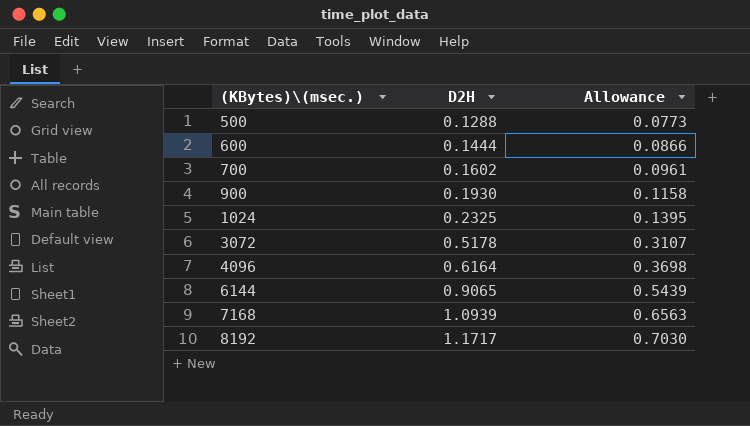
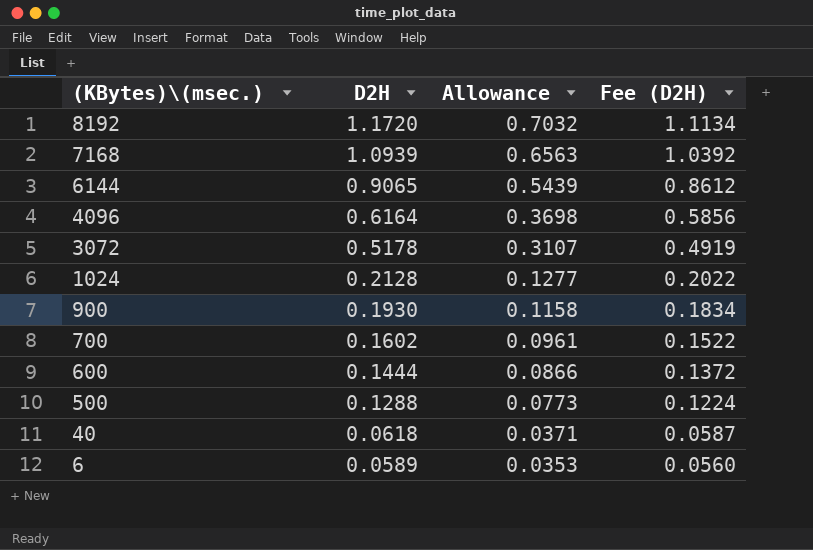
row order: (KBytes)\(msec.) ascending -> (KBytes)\(msec.) descending
column Fee (D2H) | formula: none -> [D2H] * 0.95
8192 | D2H: 1.1717 -> 1.1720
8192 | Allowance: 0.7030 -> 0.7032
1024 | D2H: 0.2325 -> 0.2128
1024 | Allowance: 0.1395 -> 0.1277
row 40: none -> 0.0618 | 0.0371 | 0.0587
row 6: none -> 0.0589 | 0.0353 | 0.0560

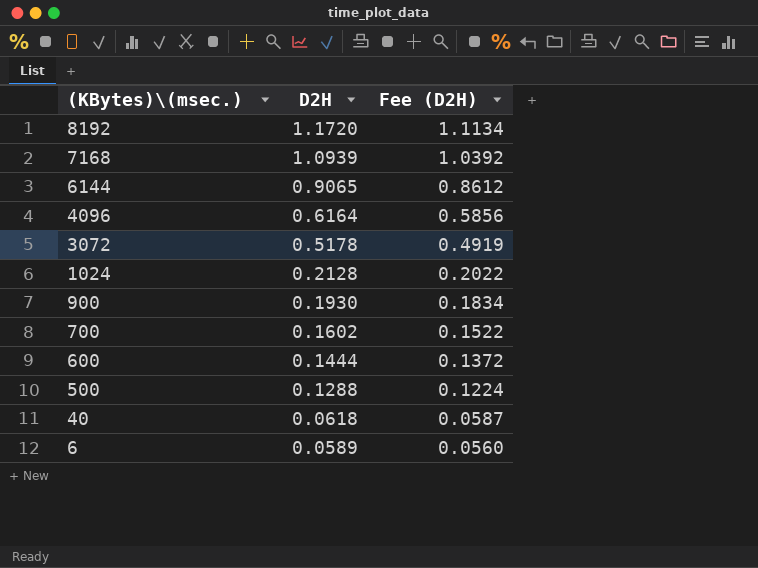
column Allowance | formula: [D2H] * 0.6 -> none

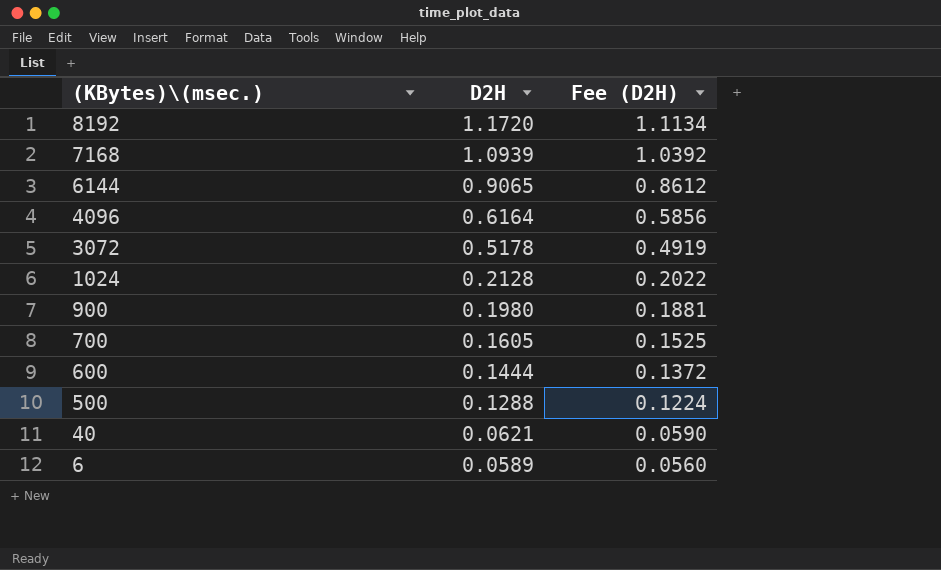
900 | D2H: 0.1930 -> 0.1980
900 | Fee (D2H): 0.1834 -> 0.1881
700 | D2H: 0.1602 -> 0.1605
700 | Fee (D2H): 0.1522 -> 0.1525
40 | D2H: 0.0618 -> 0.0621
40 | Fee (D2H): 0.0587 -> 0.0590

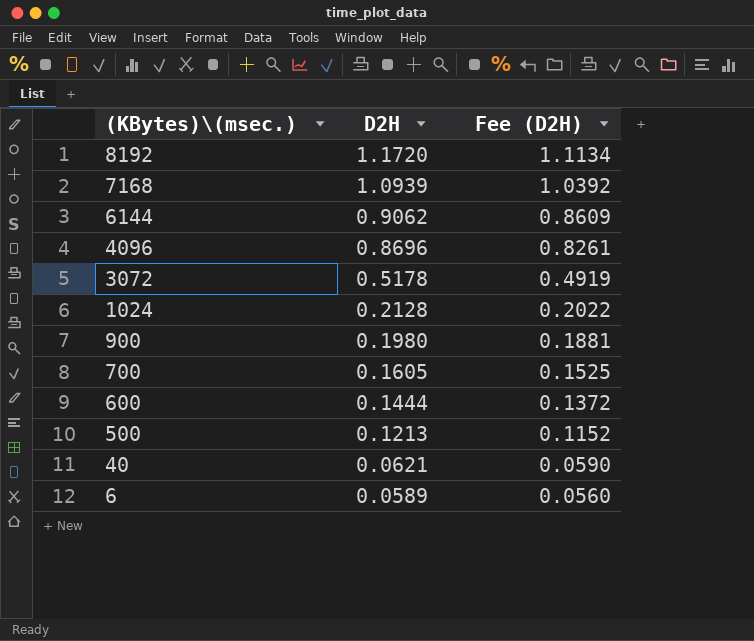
6144 | D2H: 0.9065 -> 0.9062
6144 | Fee (D2H): 0.8612 -> 0.8609
4096 | D2H: 0.6164 -> 0.8696
4096 | Fee (D2H): 0.5856 -> 0.8261
500 | D2H: 0.1288 -> 0.1213
500 | Fee (D2H): 0.1224 -> 0.1152

